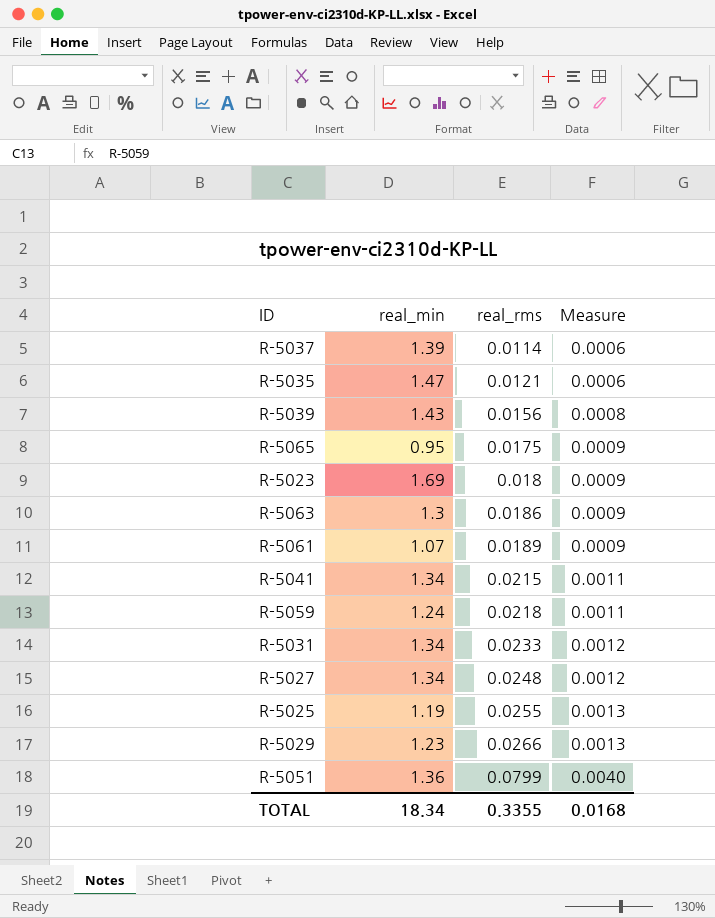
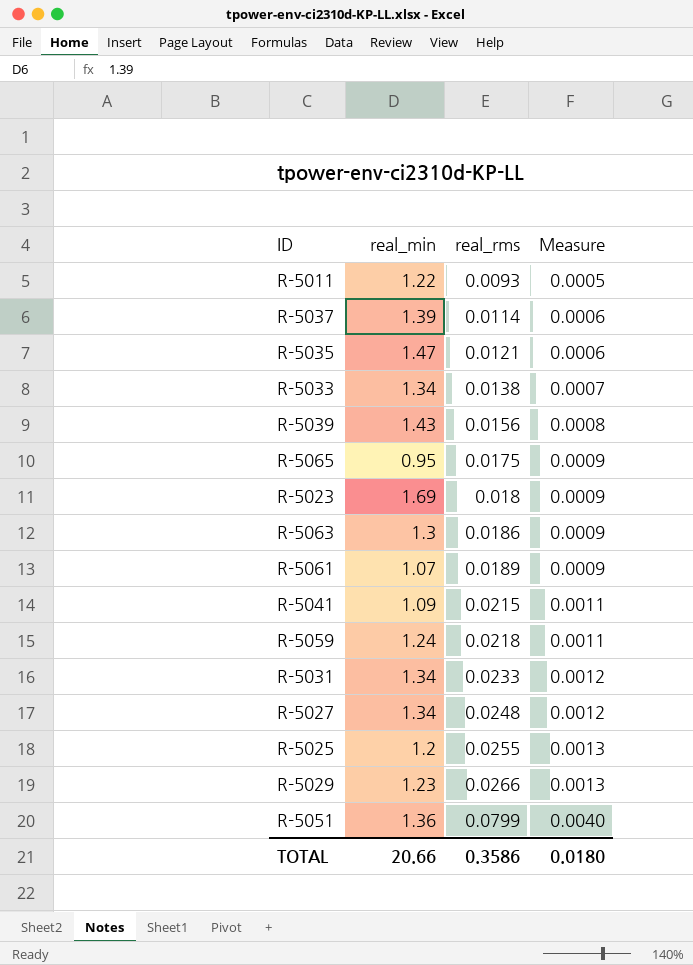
row R-5011: none -> 1.22 | 0.0093 | 0.0005
row R-5033: none -> 1.34 | 0.0138 | 0.0007
R-5041 | real_min: 1.34 -> 1.09
R-5025 | real_min: 1.19 -> 1.2
TOTAL | real_min: 18.34 -> 20.66
TOTAL | real_rms: 0.3355 -> 0.3586
TOTAL | Measure: 0.0168 -> 0.0180

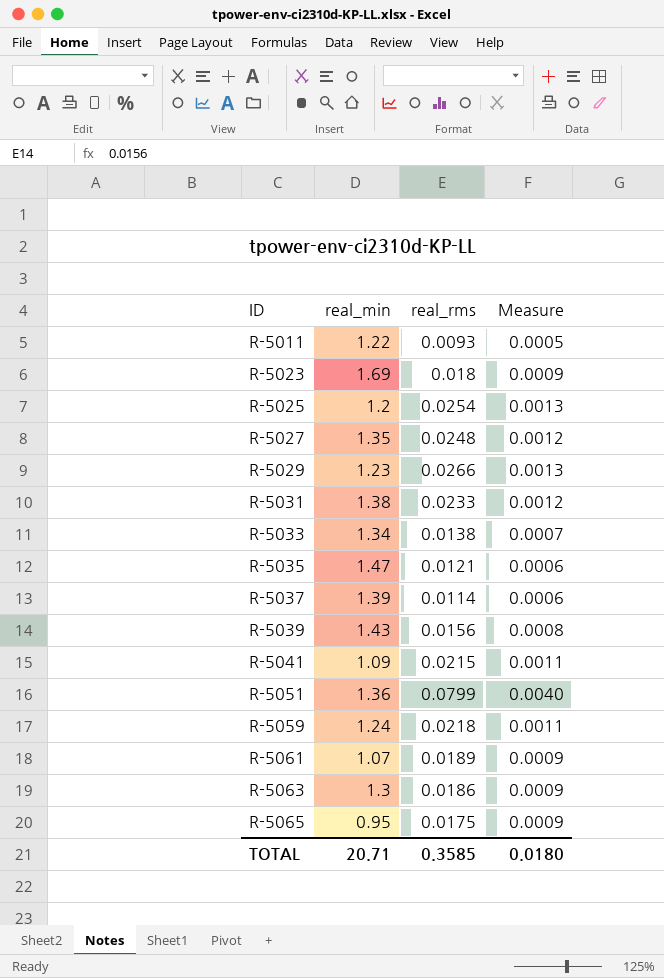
row order: real_rms ascending -> ID ascending
R-5025 | real_rms: 0.0255 -> 0.0254
R-5027 | real_min: 1.34 -> 1.35
R-5031 | real_min: 1.34 -> 1.38
TOTAL | real_min: 20.66 -> 20.71
TOTAL | real_rms: 0.3586 -> 0.3585

